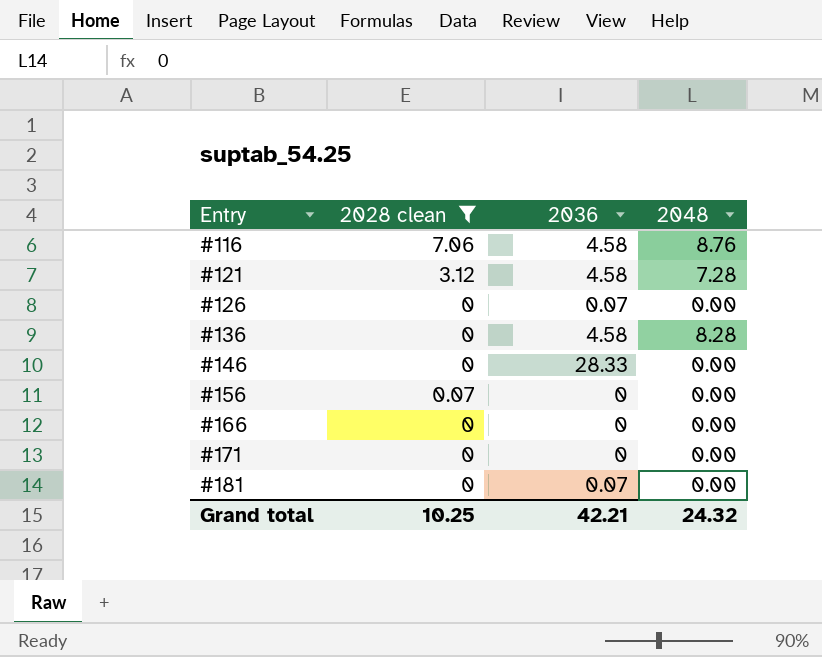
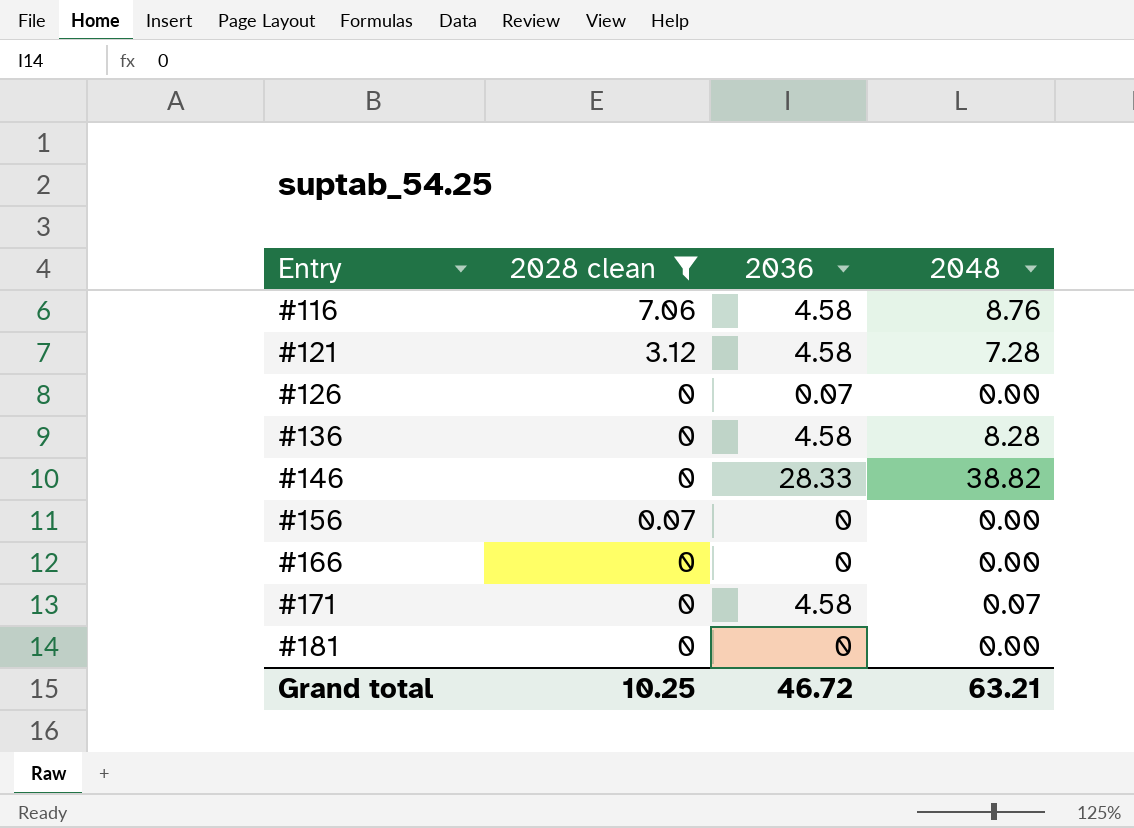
#146 | 2048: 0.00 -> 38.82
#171 | 2036: 0 -> 4.58
#171 | 2048: 0.00 -> 0.07
#181 | 2036: 0.07 -> 0
Grand total | 2036: 42.21 -> 46.72
Grand total | 2048: 24.32 -> 63.21

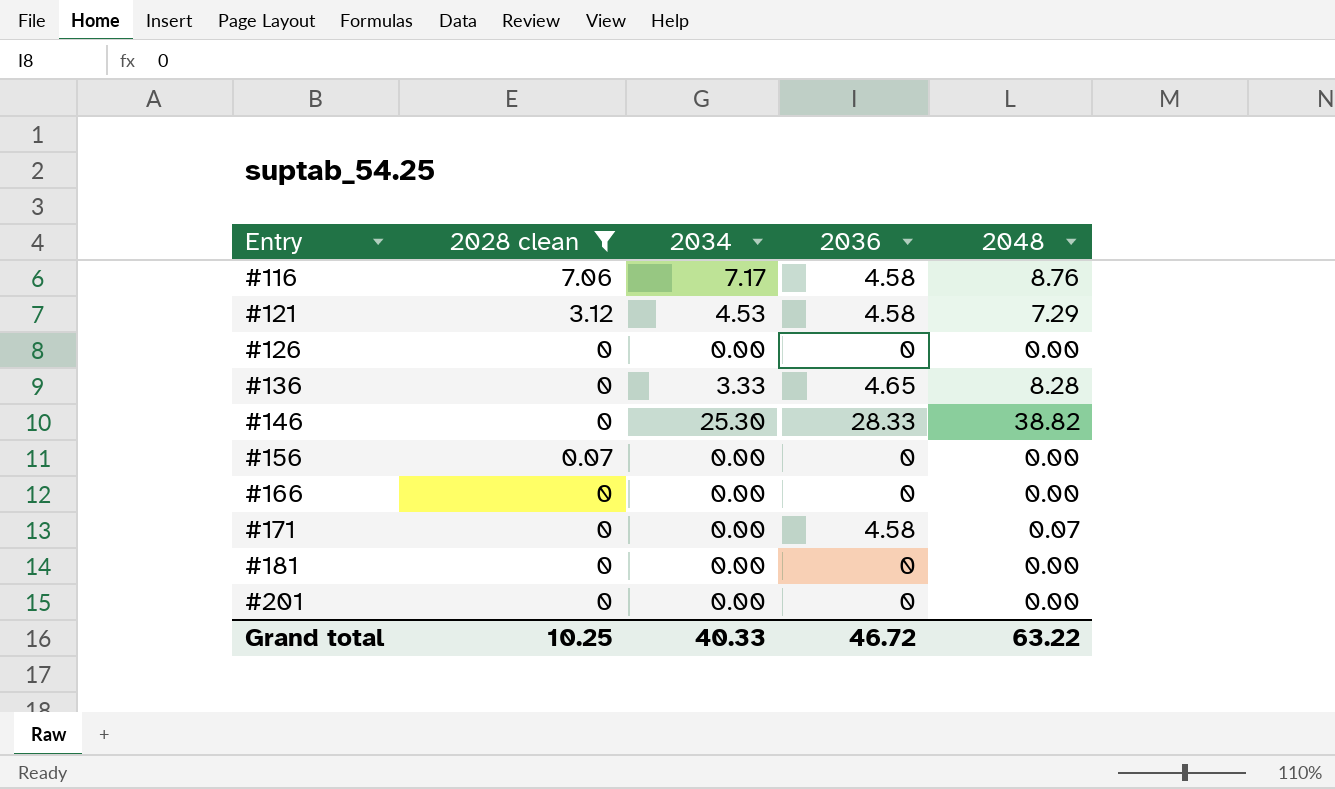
column 2034 | position: none -> 3
#121 | 2048: 7.28 -> 7.29
#126 | 2036: 0.07 -> 0
#136 | 2036: 4.58 -> 4.65
row #201: none -> 0 | 0.00 | 0 | 0.00
Grand total | 2048: 63.21 -> 63.22

